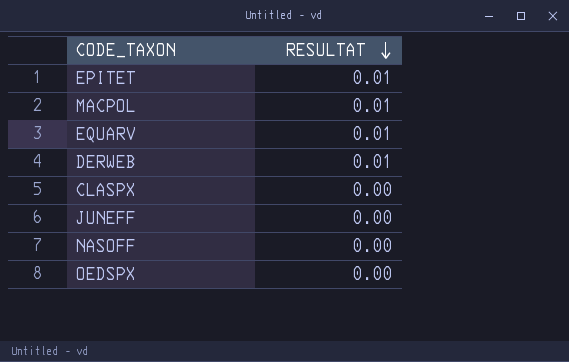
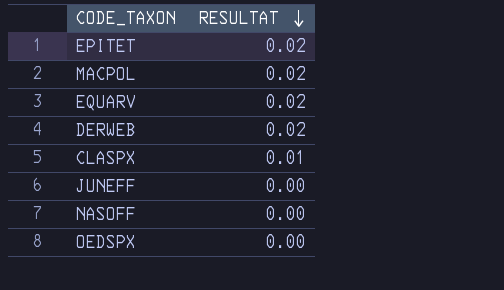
EPITET | RESULTAT: 0.01 -> 0.02
MACPOL | RESULTAT: 0.01 -> 0.02
EQUARV | RESULTAT: 0.01 -> 0.02
DERWEB | RESULTAT: 0.01 -> 0.02
CLASPX | RESULTAT: 0.00 -> 0.01

